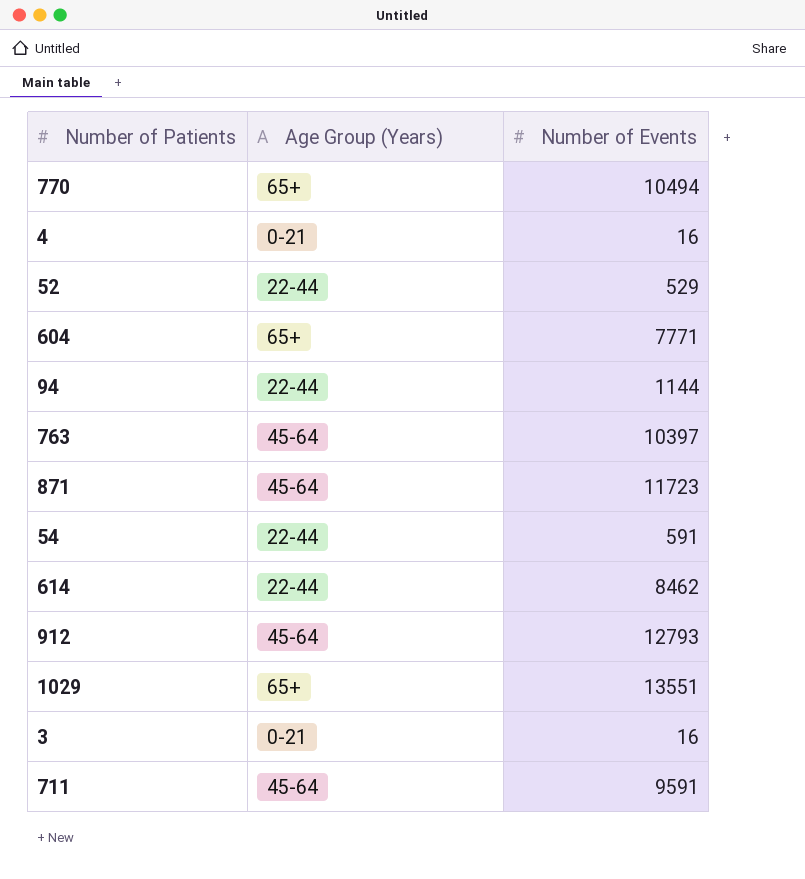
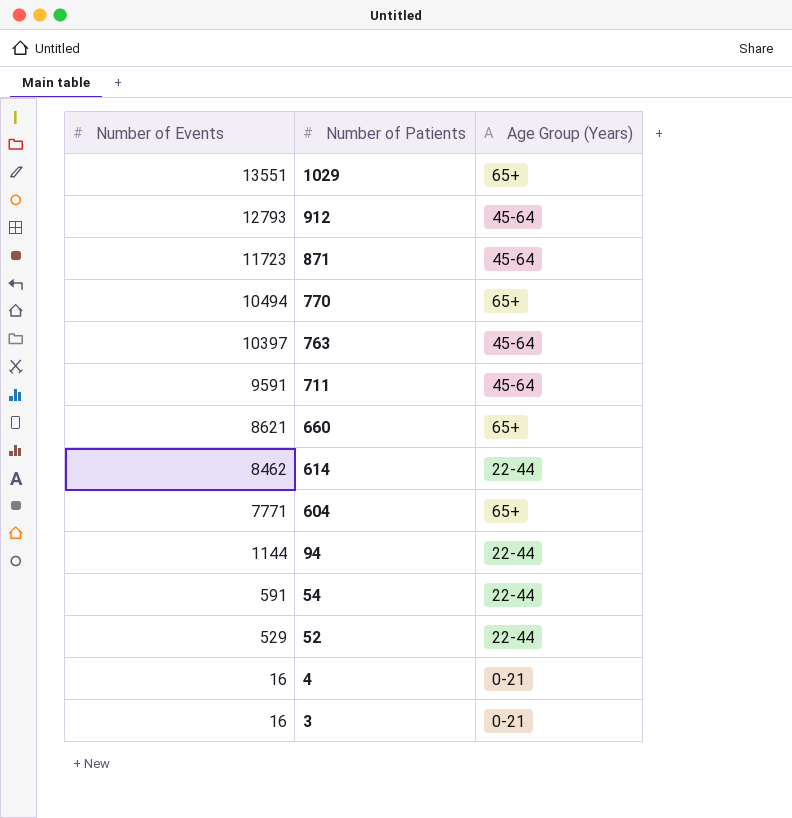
row order: none -> Number of Events descending
column Number of Events | position: 3 -> 1
row 660: none -> 8621 | 65+

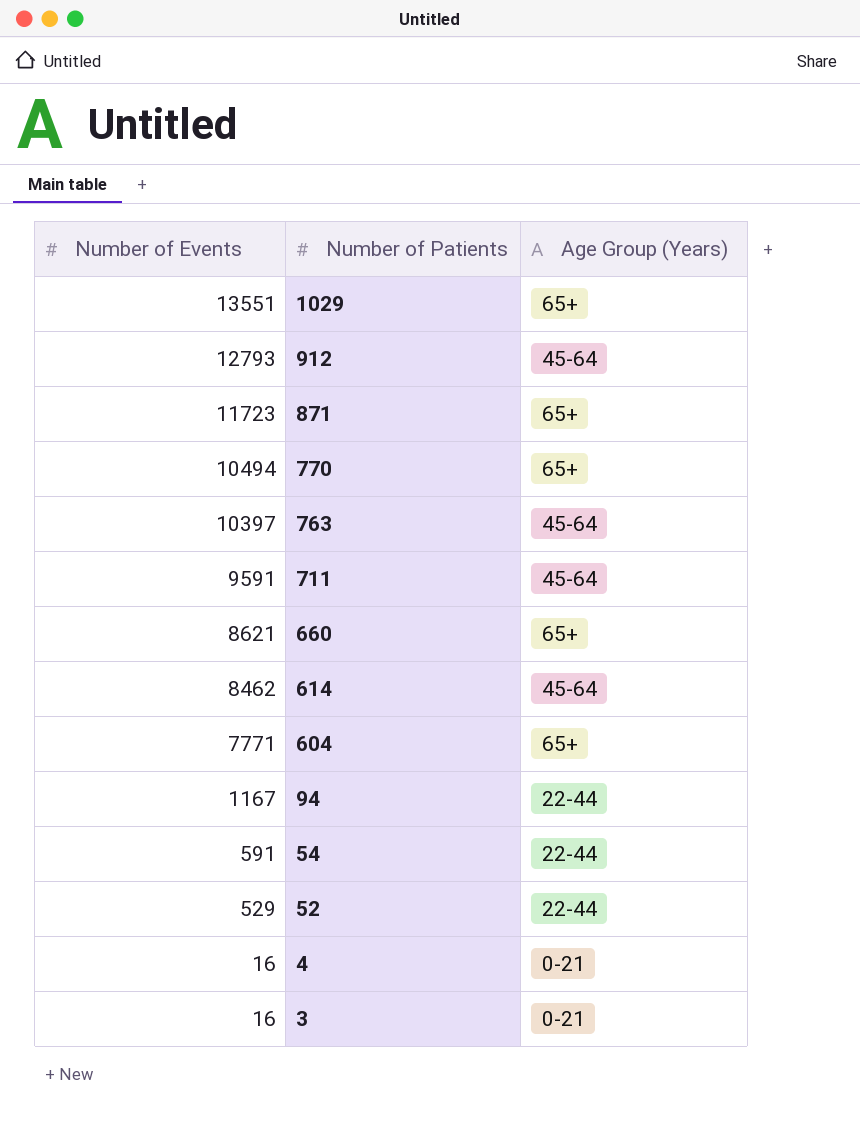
871 | Age Group (Years): 45-64 -> 65+
614 | Age Group (Years): 22-44 -> 45-64
94 | Number of Events: 1144 -> 1167

